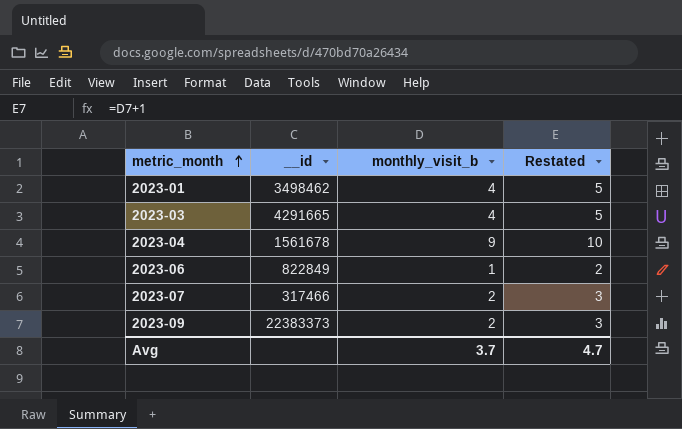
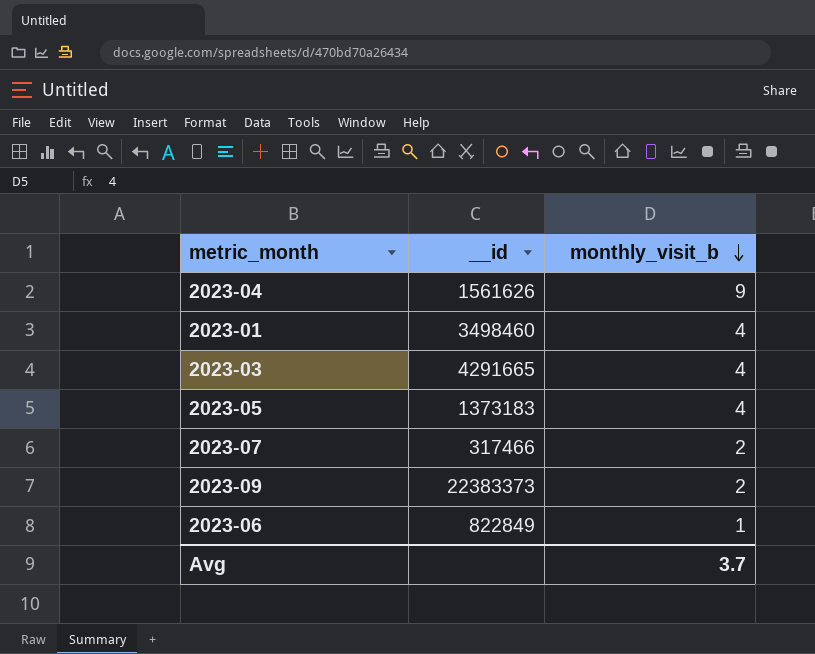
row order: metric_month ascending -> monthly_visit_b descending
column Restated | formula: [monthly_visit_b] + 1 -> none
2023-04 | __id: 1561678 -> 1561626
2023-01 | __id: 3498462 -> 3498460
row 2023-05: none -> 1373183 | 4

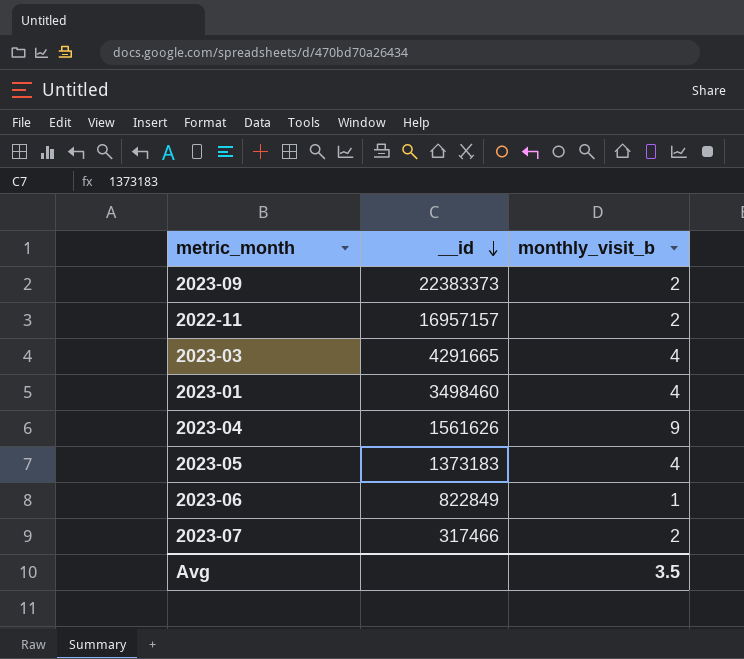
row order: monthly_visit_b descending -> __id descending
row 2022-11: none -> 16957157 | 2
Avg | monthly_visit_b: 3.7 -> 3.5

